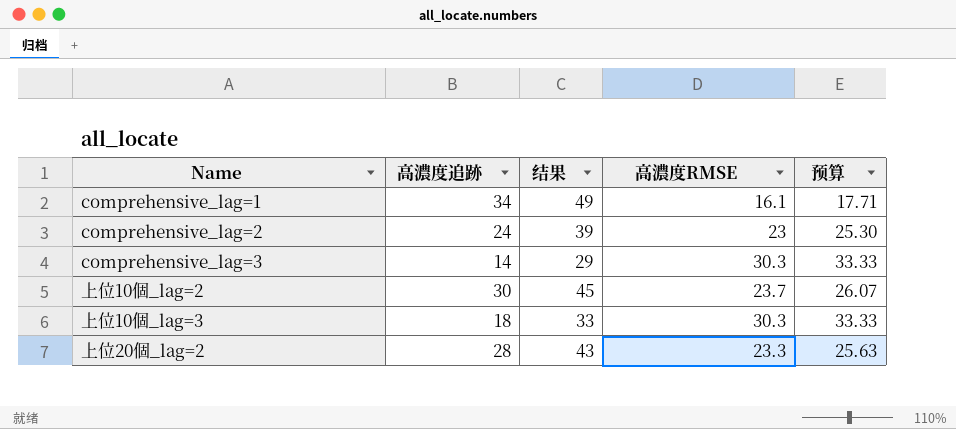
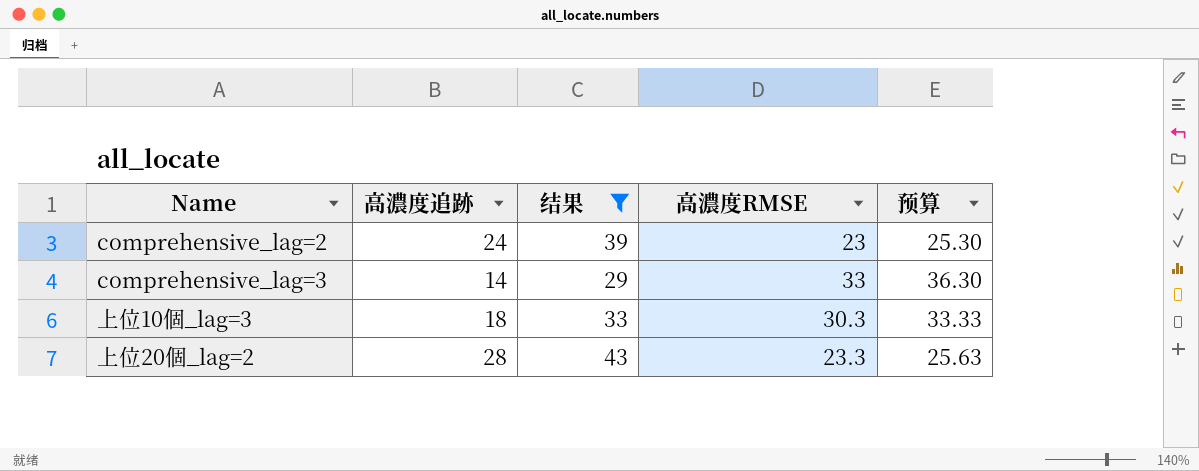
filter: none -> 结果 <= 43
comprehensive_lag=3 | 高濃度RMSE: 30.3 -> 33
comprehensive_lag=3 | 预算: 33.33 -> 36.30

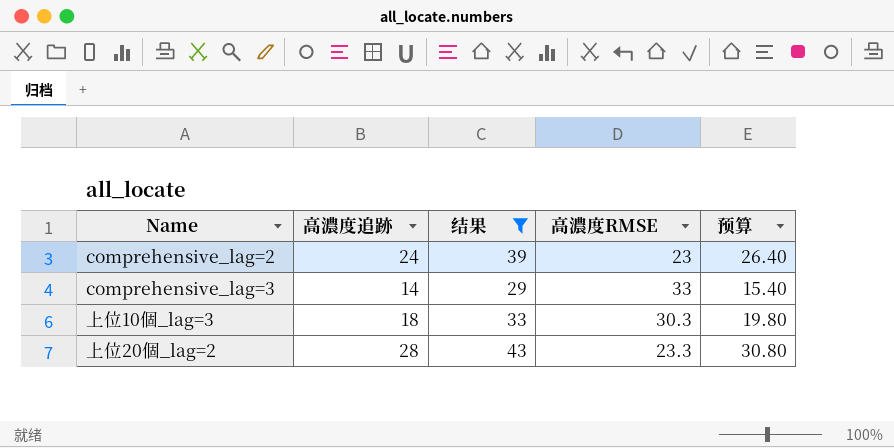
column 预算 | formula: [高濃度RMSE] * 1.1 -> [高濃度追跡] * 1.1

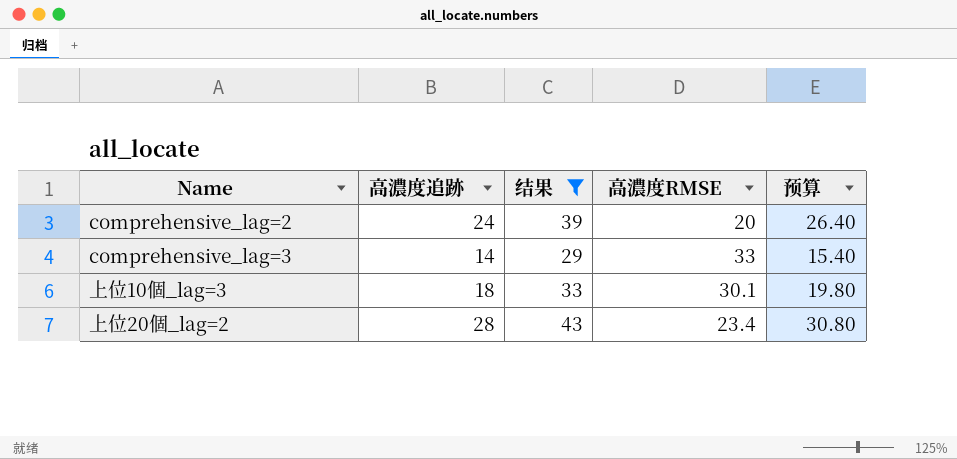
comprehensive_lag=2 | 高濃度RMSE: 23 -> 20
上位10個_lag=3 | 高濃度RMSE: 30.3 -> 30.1
上位20個_lag=2 | 高濃度RMSE: 23.3 -> 23.4

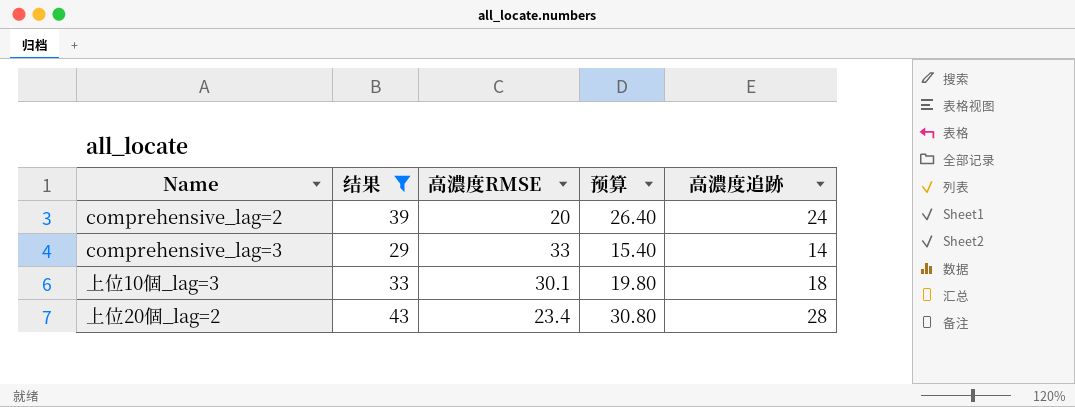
column 高濃度追跡 | position: 2 -> 5

